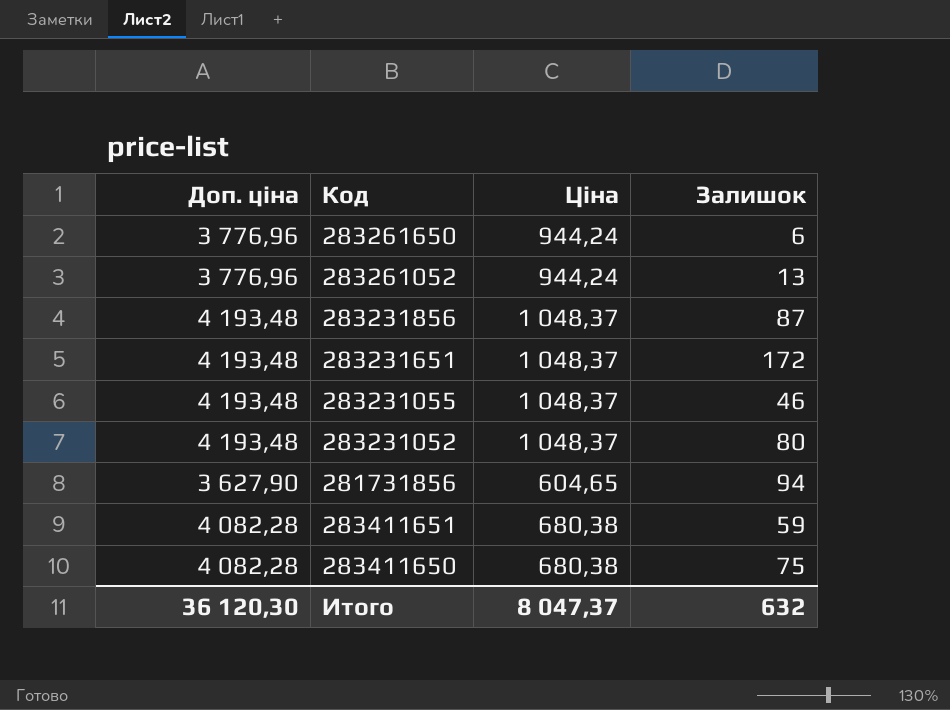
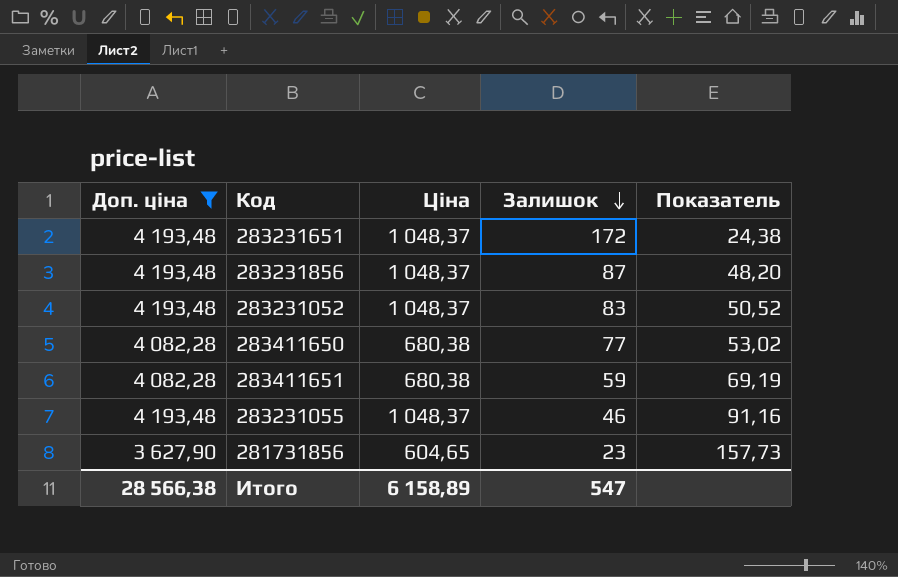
filter: none -> Доп. ціна != 3 776,96
row order: none -> Залишок descending
column Показатель | formula: none -> [Доп. ціна] / [Залишок]
283231052 | Залишок: 80 -> 83
283411650 | Залишок: 75 -> 77
281731856 | Залишок: 94 -> 23
Итого | Доп. ціна: 36 120,30 -> 28 566,38
Итого | Ціна: 8 047,37 -> 6 158,89
Итого | Залишок: 632 -> 547

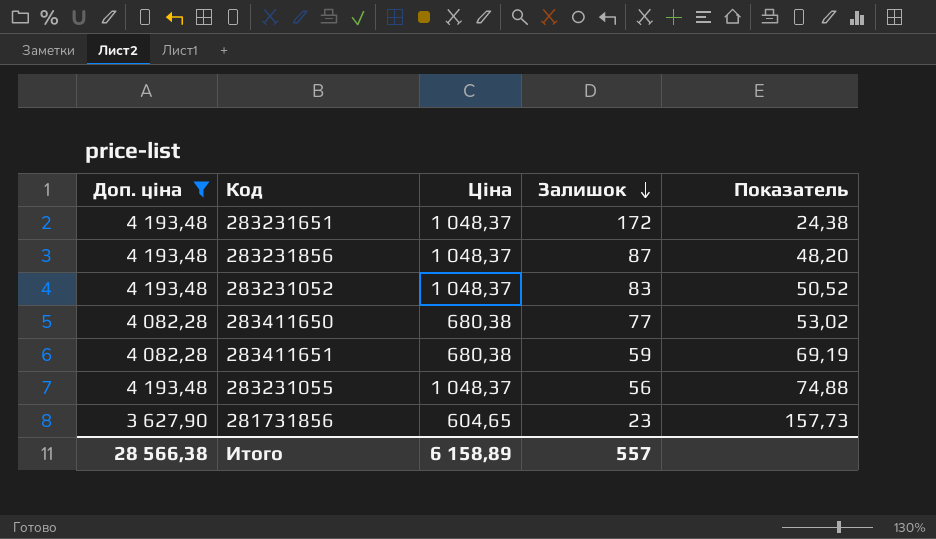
283231055 | Залишок: 46 -> 56
283231055 | Показатель: 91,16 -> 74,88
Итого | Залишок: 547 -> 557

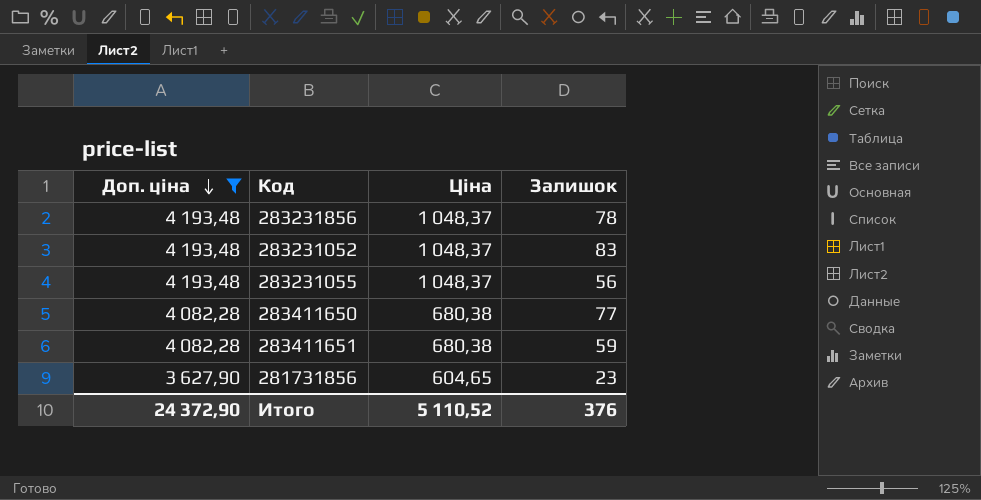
row order: Залишок descending -> Доп. ціна descending
column Показатель | formula: [Доп. ціна] / [Залишок] -> none
row 283231651: 4 193,48 | 1 048,37 | 172 | 24,38 -> none
283231856 | Залишок: 87 -> 78
Итого | Доп. ціна: 28 566,38 -> 24 372,90
Итого | Ціна: 6 158,89 -> 5 110,52
Итого | Залишок: 557 -> 376

